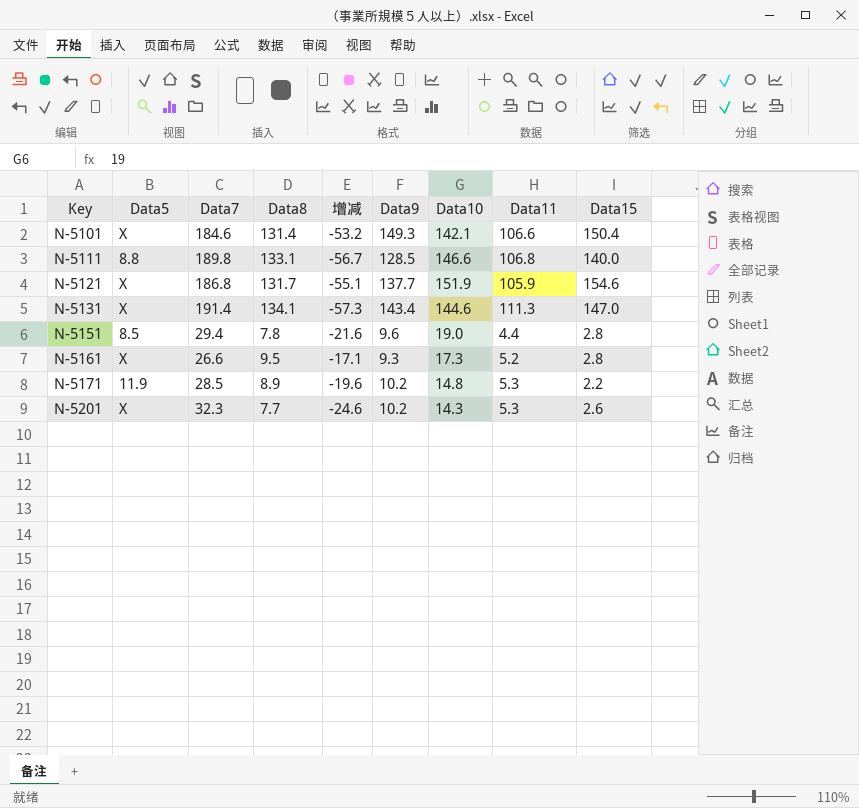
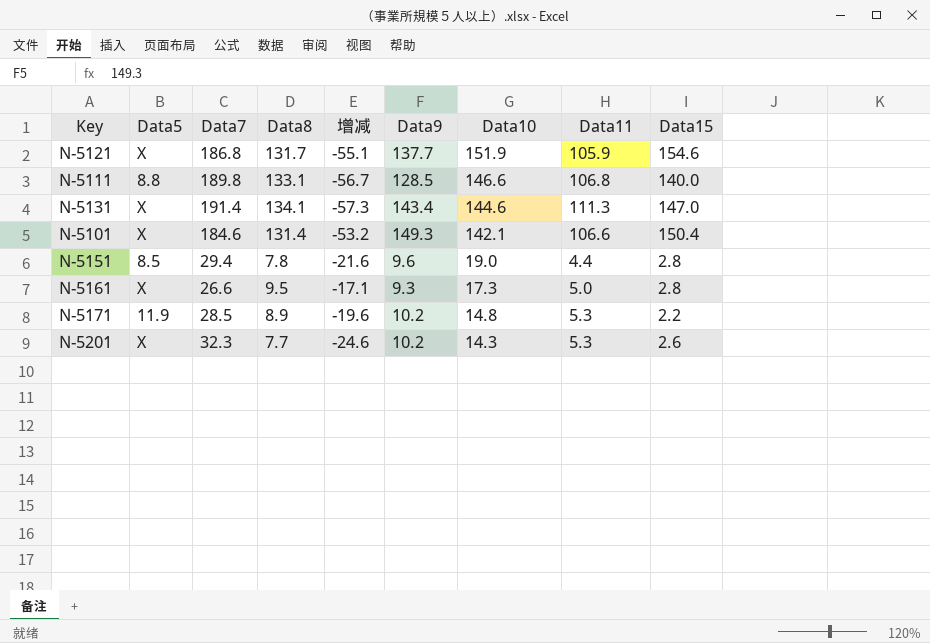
row order: Key ascending -> Data10 descending
N-5161 | Data11: 5.2 -> 5.0

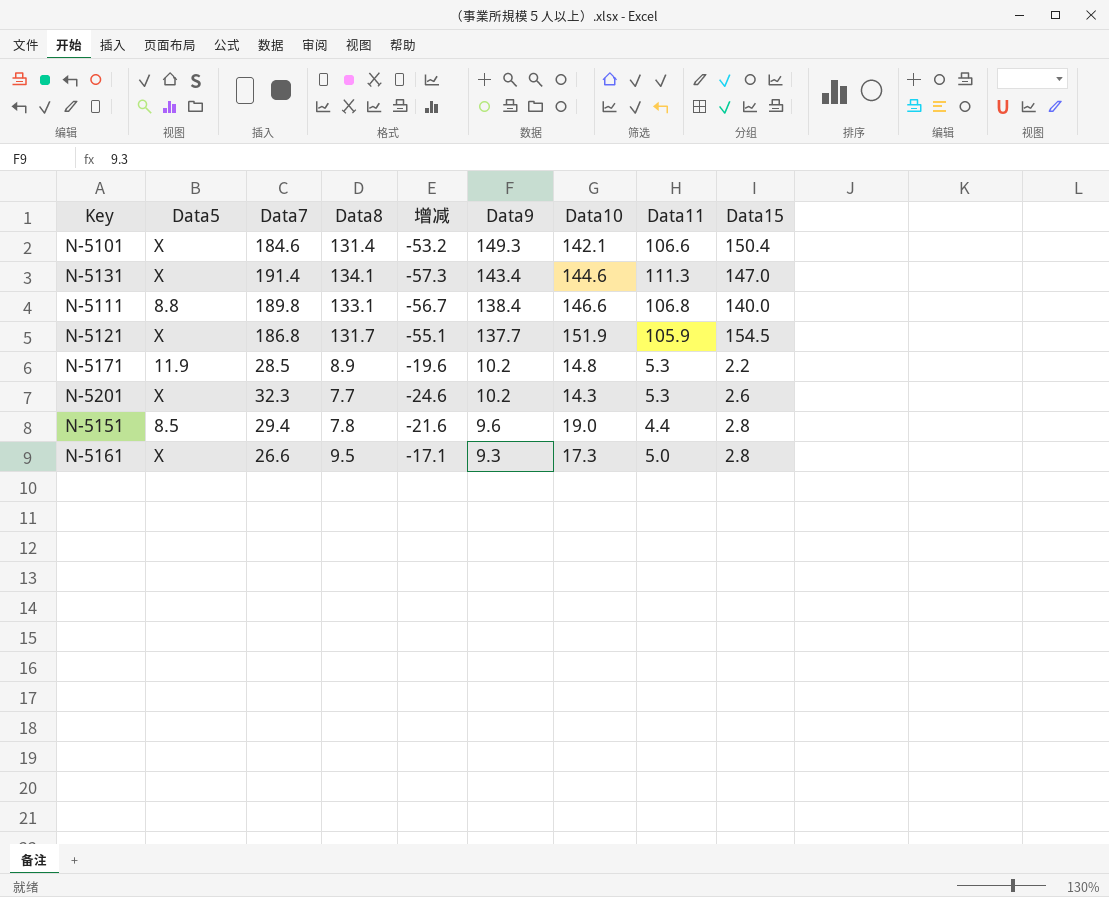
row order: Data10 descending -> Data9 descending
N-5111 | Data9: 128.5 -> 138.4
N-5121 | Data15: 154.6 -> 154.5

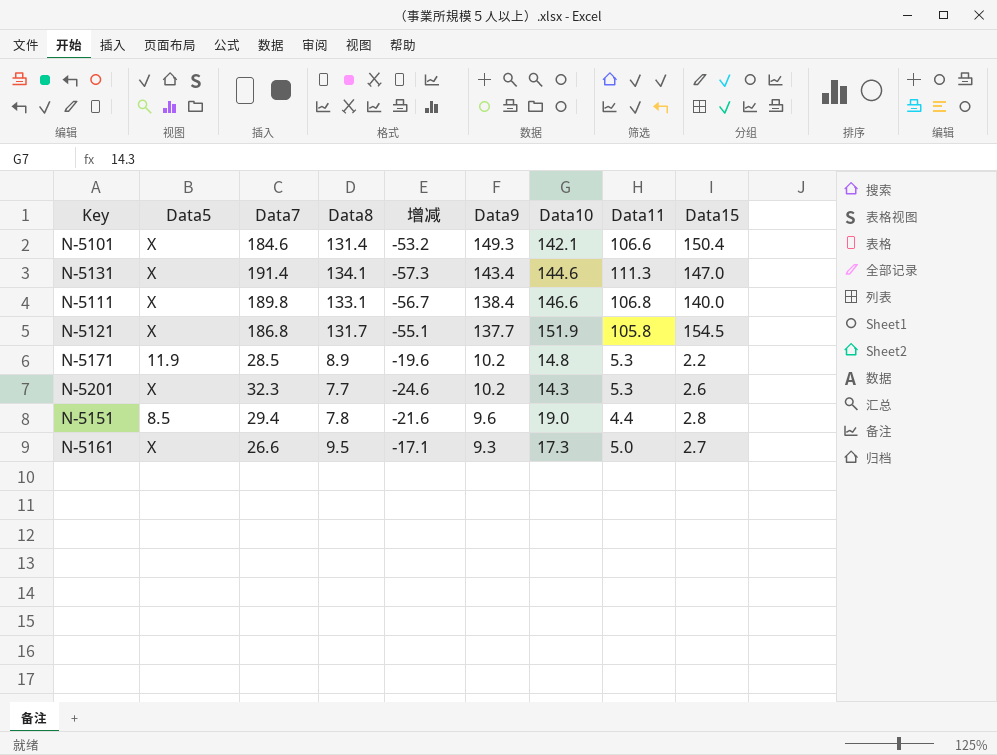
N-5111 | Data5: 8.8 -> X
N-5121 | Data11: 105.9 -> 105.8
N-5161 | Data15: 2.8 -> 2.7

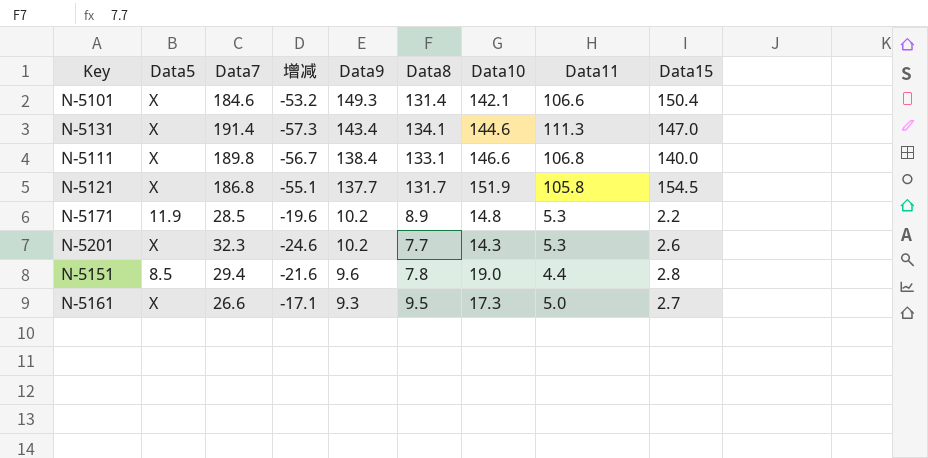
column Data8 | position: 4 -> 6

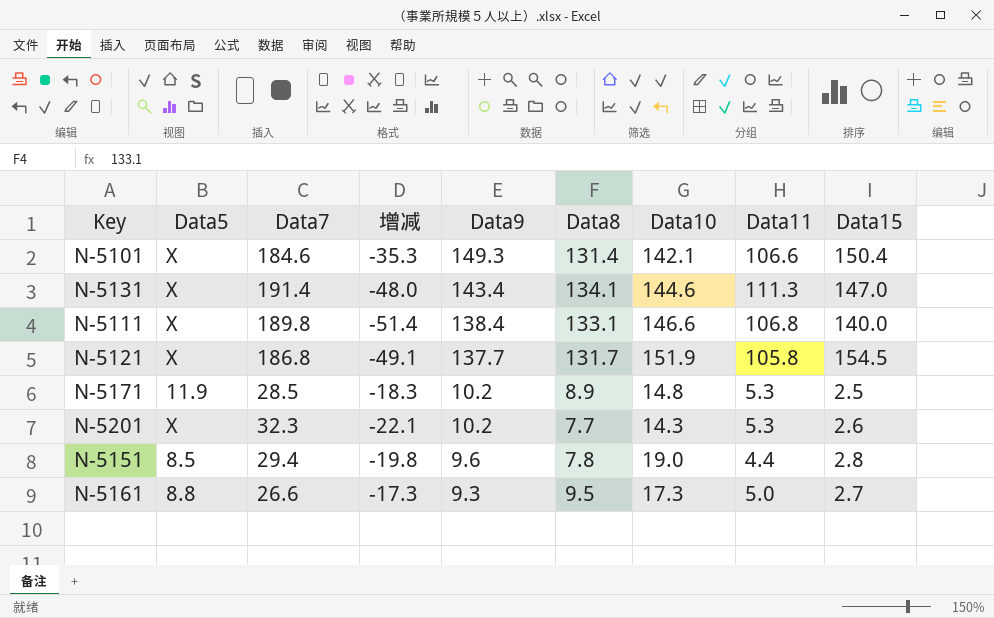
column 增减 | formula: [Data8] - [Data7] -> [Data9] - [Data7]
N-5171 | Data15: 2.2 -> 2.5
N-5161 | Data5: X -> 8.8

